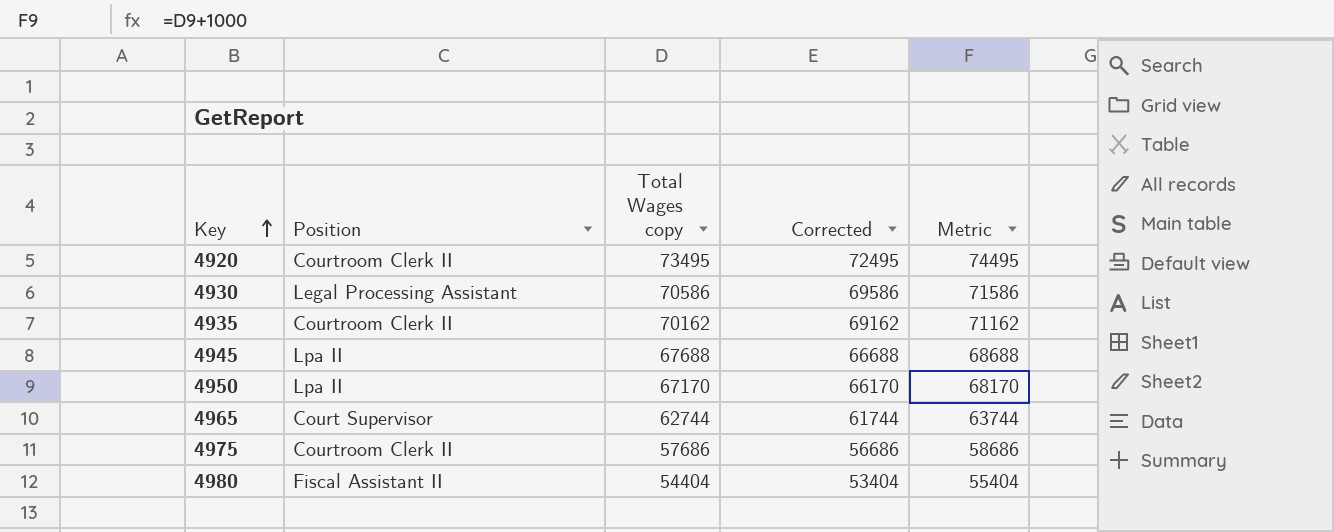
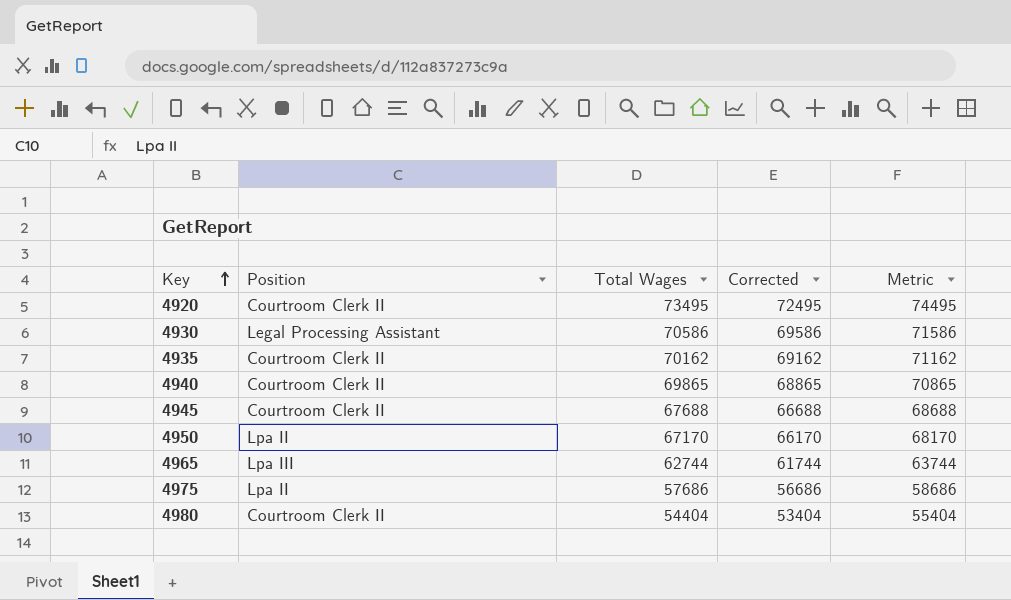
column name: Total Wages copy -> Total Wages
row 4940: none -> Courtroom Clerk II | 69865 | 68865 | 70865
4945 | Position: Lpa II -> Courtroom Clerk II
4965 | Position: Court Supervisor -> Lpa III
4975 | Position: Courtroom Clerk II -> Lpa II
4980 | Position: Fiscal Assistant II -> Courtroom Clerk II

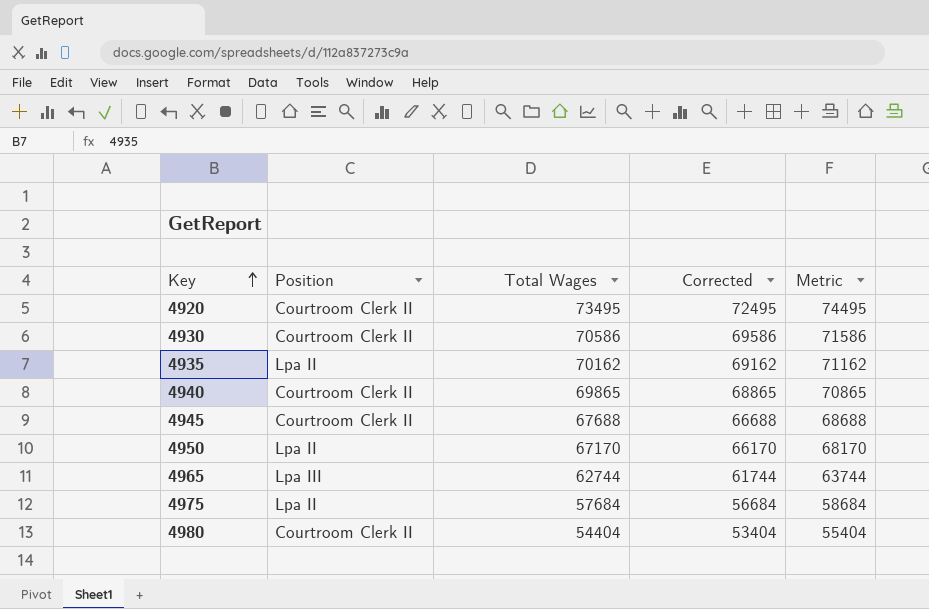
4930 | Position: Legal Processing Assistant -> Courtroom Clerk II
4935 | Position: Courtroom Clerk II -> Lpa II
4975 | Total Wages: 57686 -> 57684
4975 | Corrected: 56686 -> 56684
4975 | Metric: 58686 -> 58684

